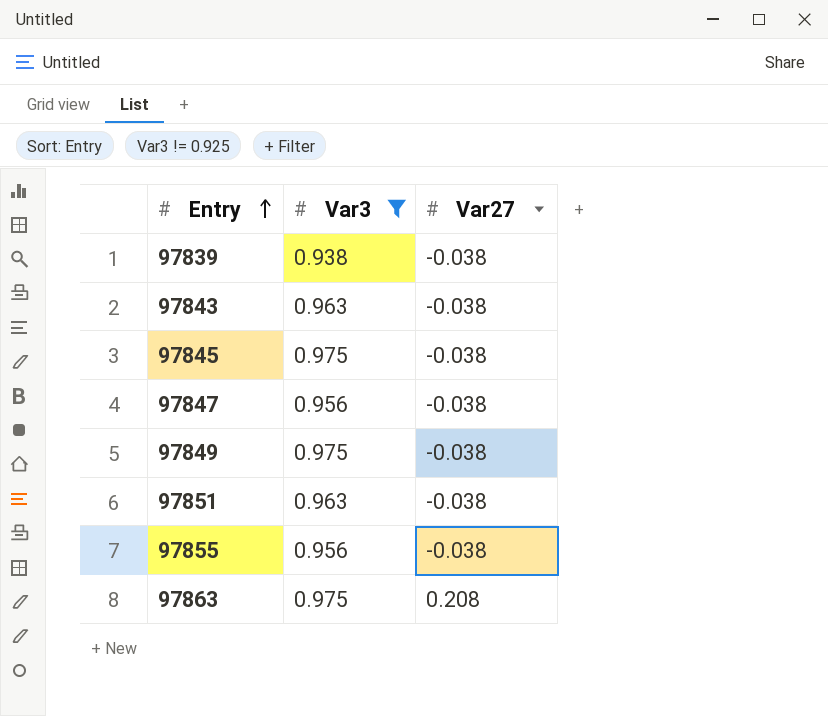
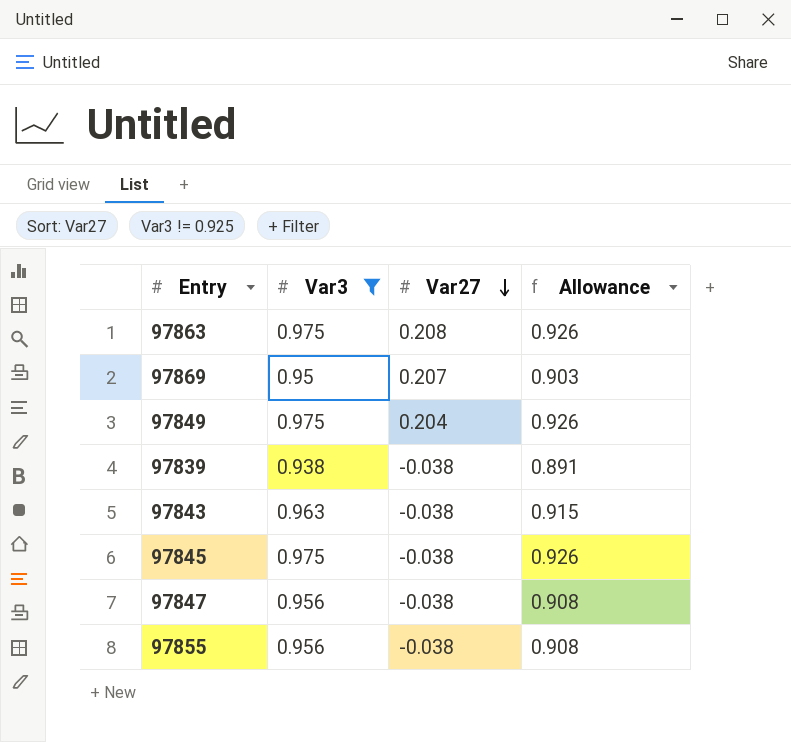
row order: Entry ascending -> Var27 descending
column Allowance | formula: none -> [Var3] * 0.95
row 97851: 0.963 | -0.038 -> none
row 97869: none -> 0.95 | 0.207 | 0.903
97849 | Var27: -0.038 -> 0.204

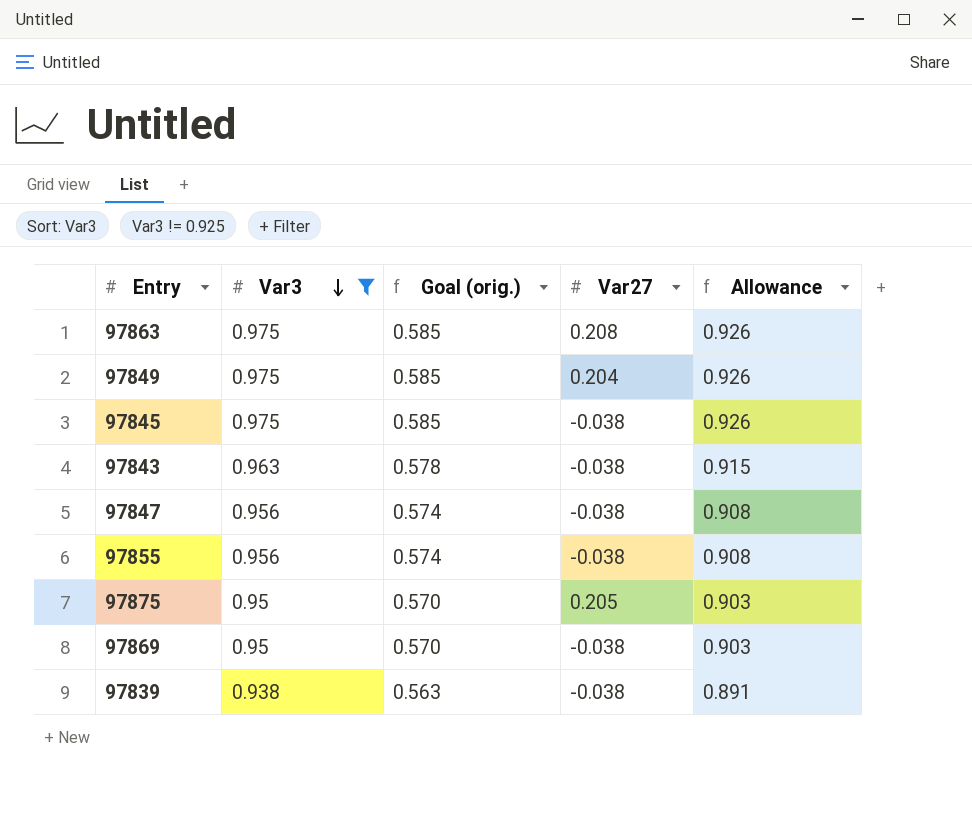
row order: Var27 descending -> Var3 descending
column Goal (orig.) | formula: none -> [Var3] * 0.6
row 97875: none -> 0.95 | 0.570 | 0.205 | 0.903
97869 | Var27: 0.207 -> -0.038

